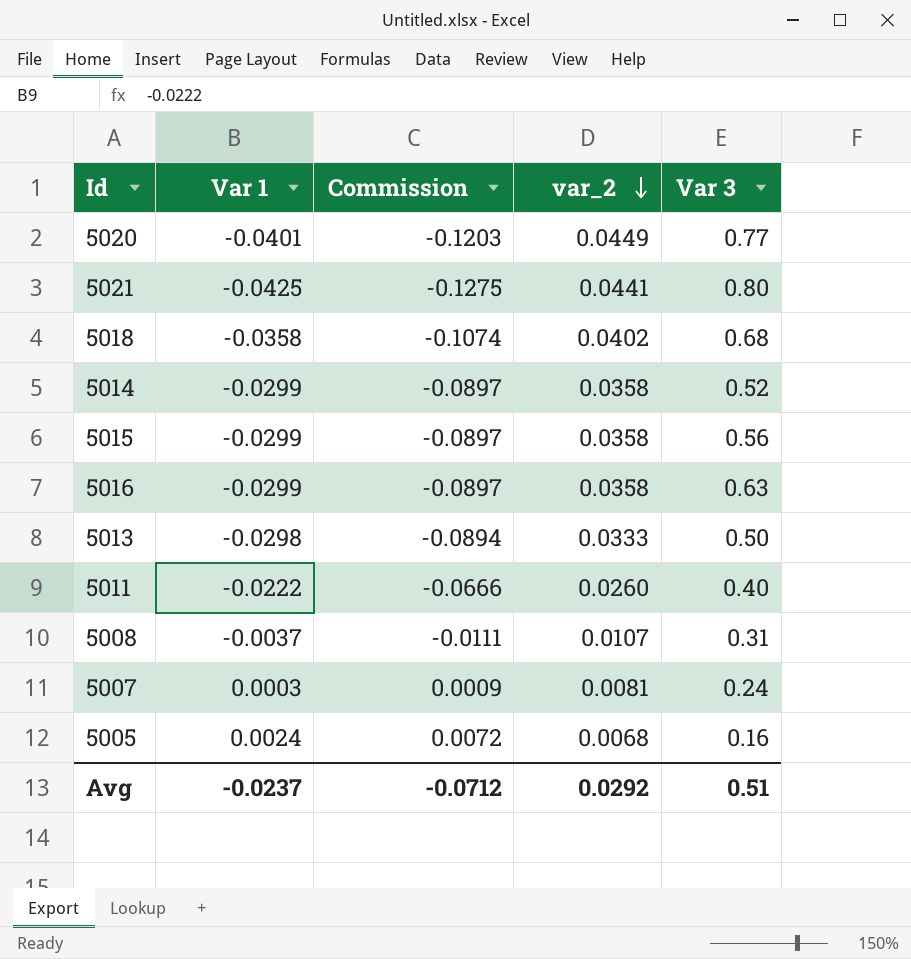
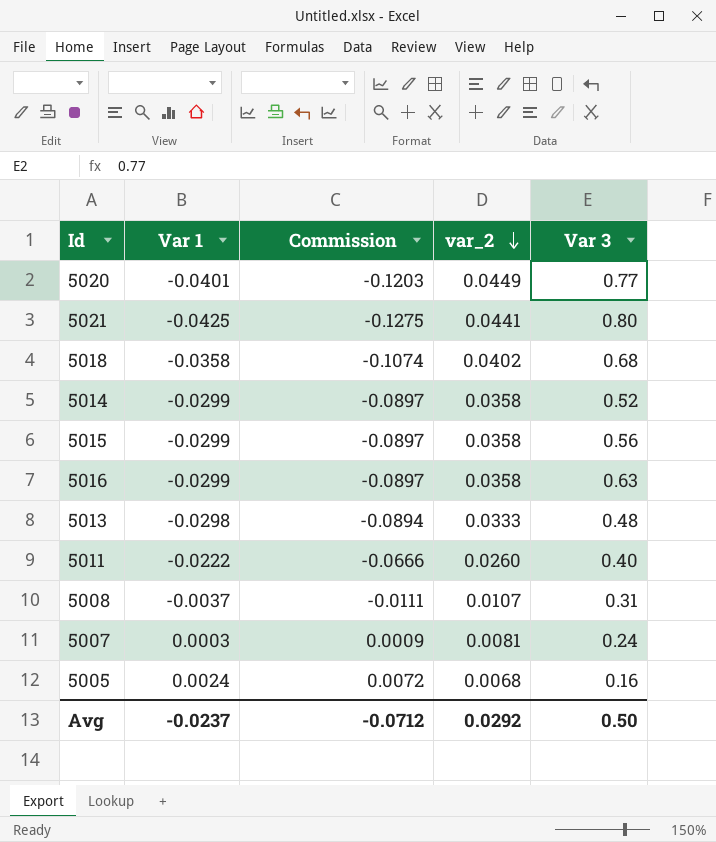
5013 | Var 3: 0.50 -> 0.48
Avg | Var 3: 0.51 -> 0.50

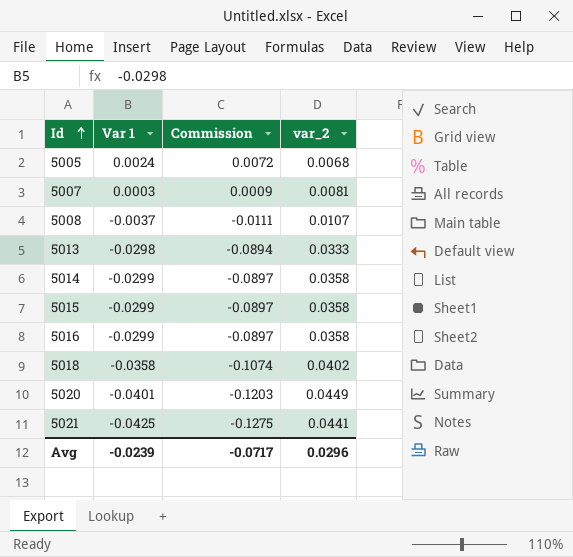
row order: var_2 descending -> Id ascending
column Var 3 | position: 5 -> none
row 5011: -0.0222 | -0.0666 | 0.0260 | 0.40 -> none
Avg | Var 1: -0.0237 -> -0.0239
Avg | Commission: -0.0712 -> -0.0717
Avg | var_2: 0.0292 -> 0.0296

